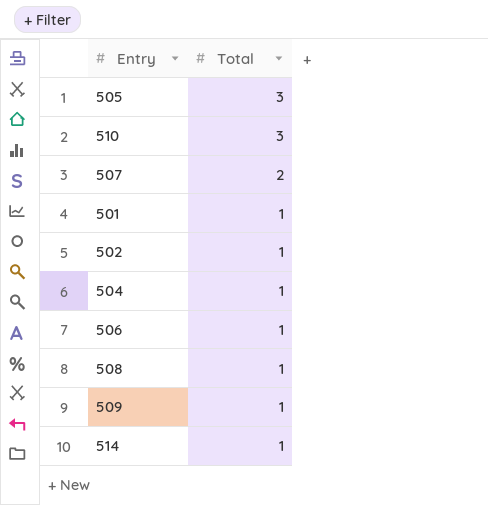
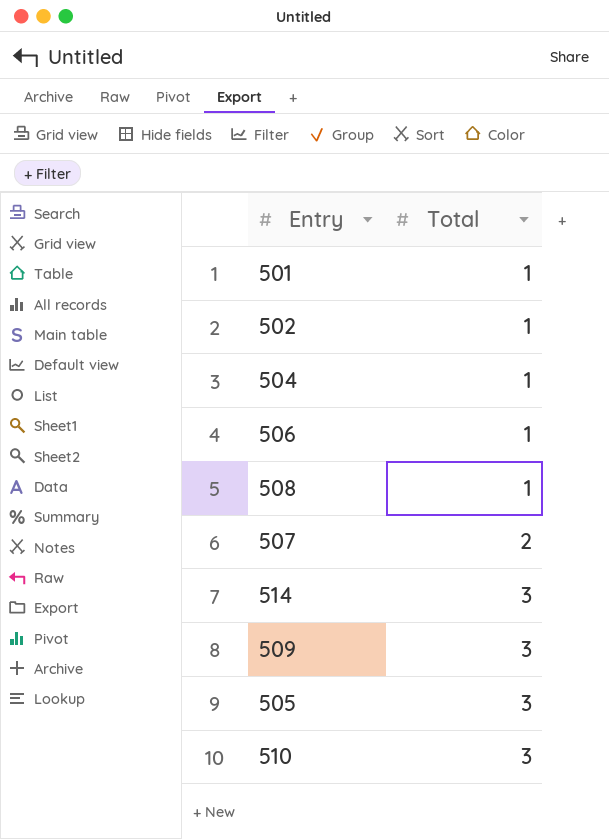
row order: Total descending -> Total ascending
514 | Total: 1 -> 3
509 | Total: 1 -> 3

